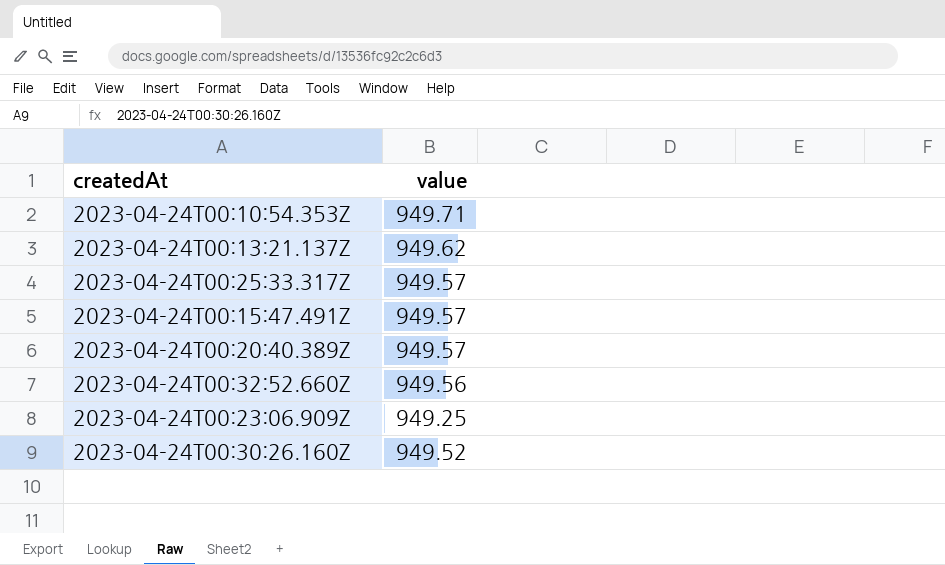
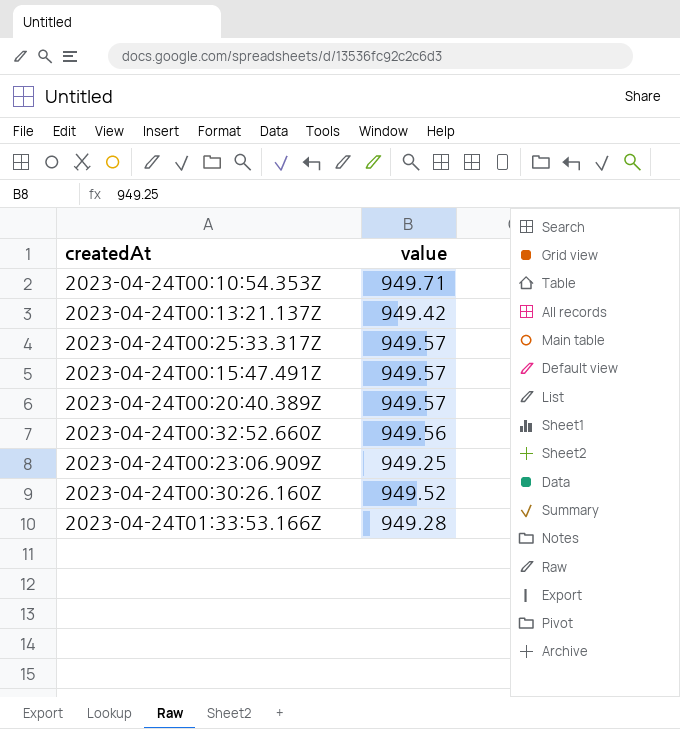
2023-04-24T00:13:21.137Z | value: 949.62 -> 949.42
row 2023-04-24T01:33:53.166Z: none -> 949.28

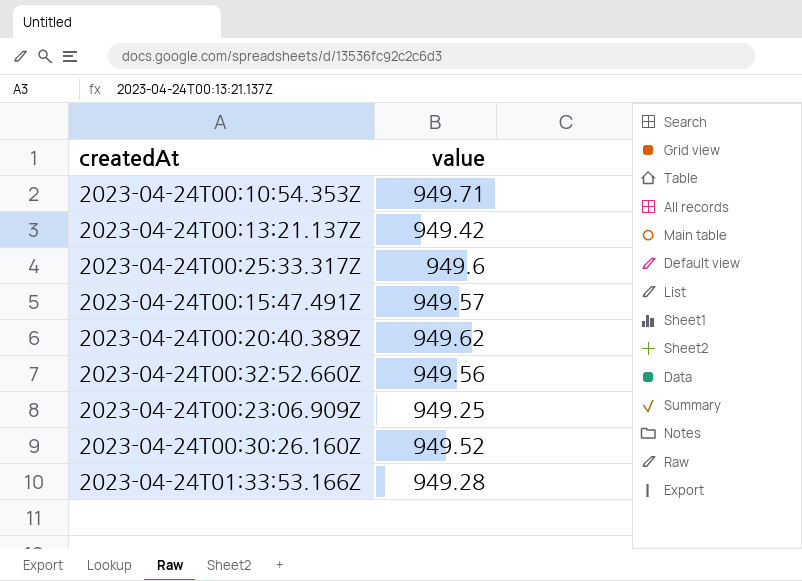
2023-04-24T00:25:33.317Z | value: 949.57 -> 949.6
2023-04-24T00:20:40.389Z | value: 949.57 -> 949.62

